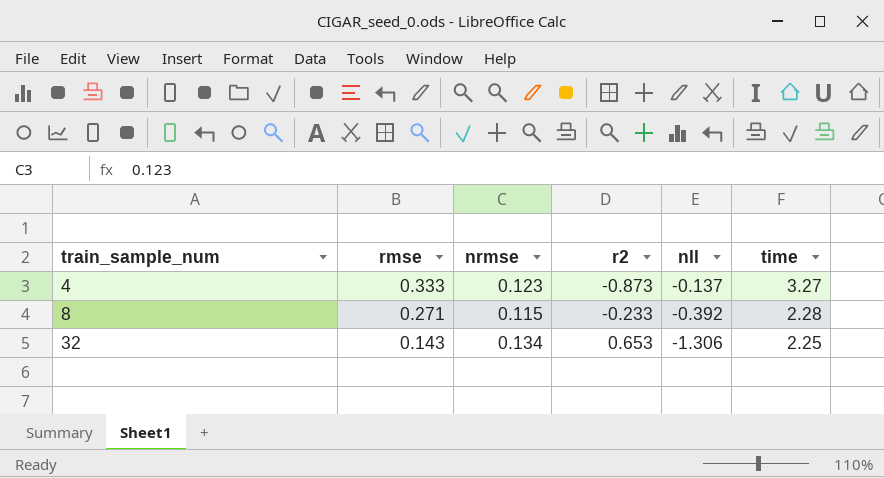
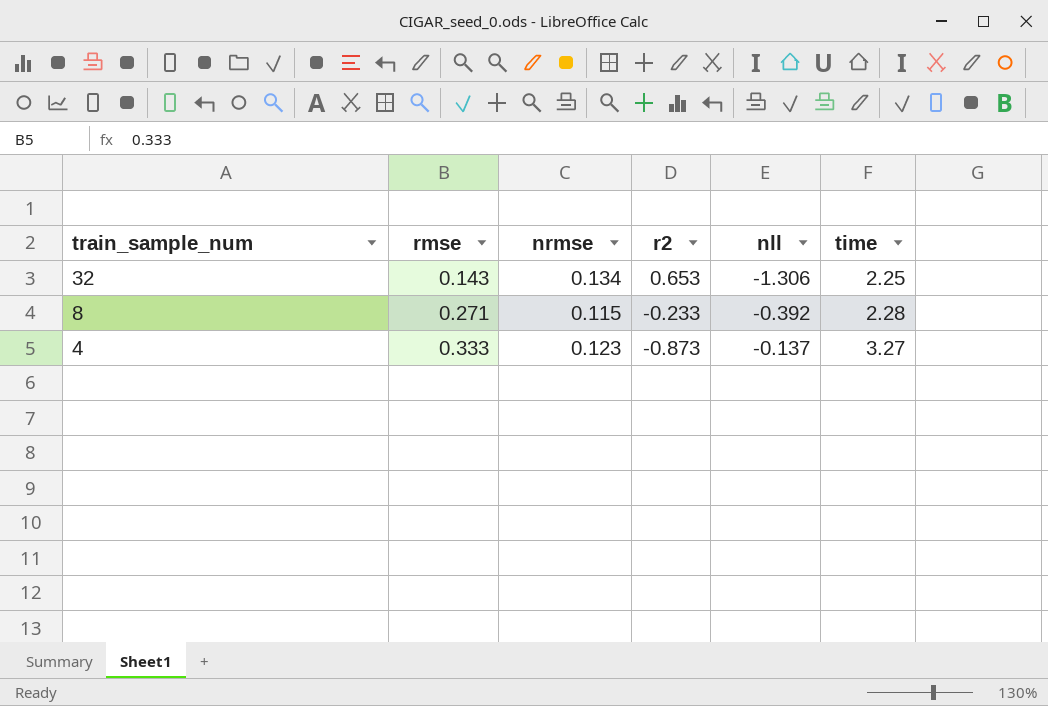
row order: train_sample_num ascending -> train_sample_num descending

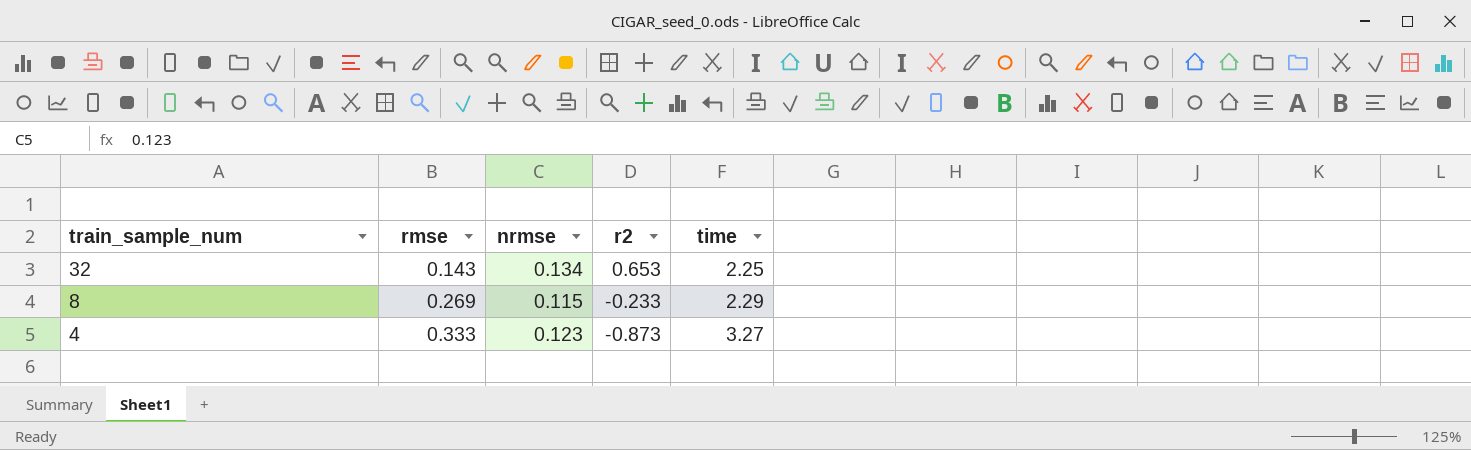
column nll | position: 5 -> none
8 | rmse: 0.271 -> 0.269
8 | time: 2.28 -> 2.29

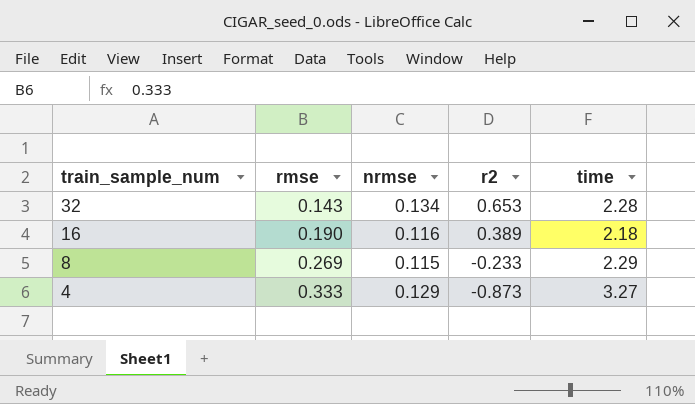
32 | time: 2.25 -> 2.28
row 16: none -> 0.190 | 0.116 | 0.389 | 2.18
4 | nrmse: 0.123 -> 0.129

